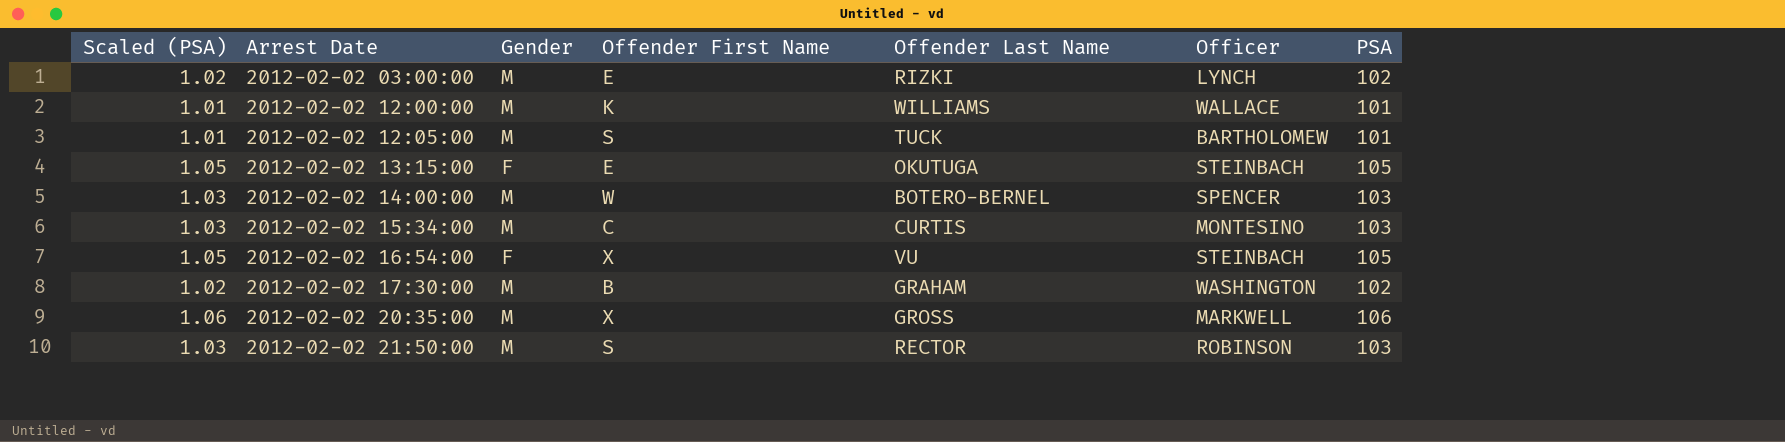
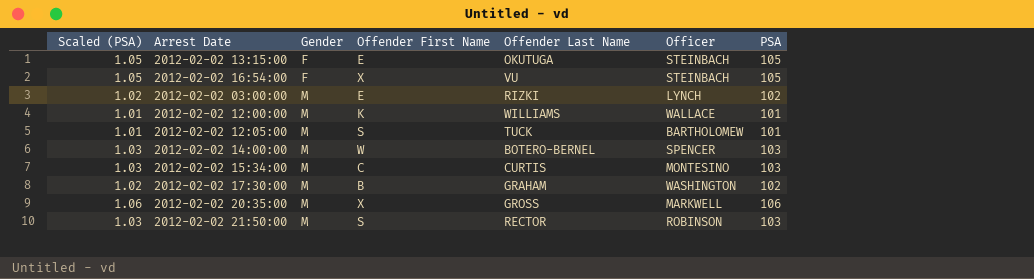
row order: Arrest Date ascending -> Gender ascending

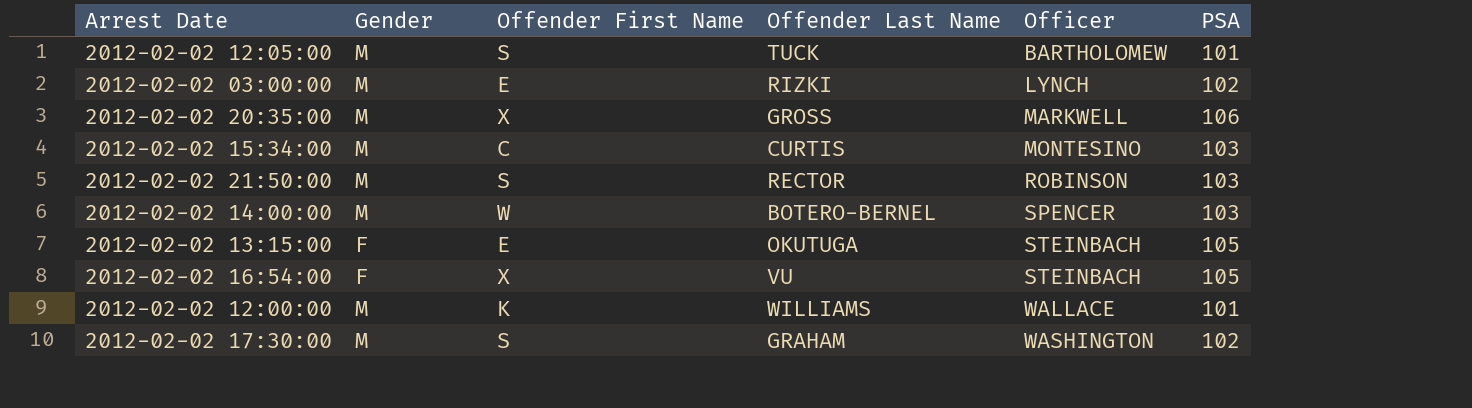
row order: Gender ascending -> Officer ascending
column Scaled (PSA) | formula: [PSA] * 0.01 -> none
2012-02-02 17:30:00 | Offender First Name: B -> S

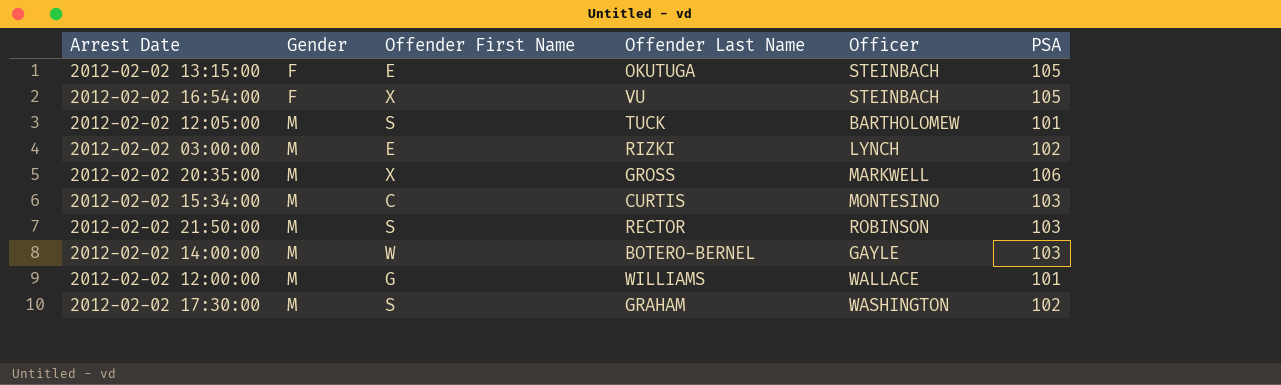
row order: Officer ascending -> Gender ascending
2012-02-02 14:00:00 | Officer: SPENCER -> GAYLE
2012-02-02 12:00:00 | Offender First Name: K -> G

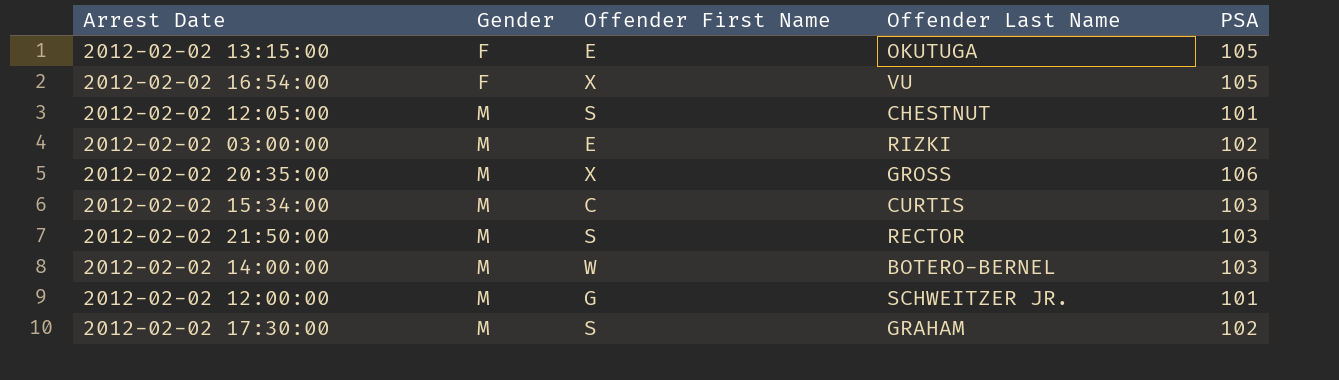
column Officer | position: 5 -> none
2012-02-02 12:05:00 | Offender Last Name: TUCK -> CHESTNUT
2012-02-02 12:00:00 | Offender Last Name: WILLIAMS -> SCHWEITZER JR.

